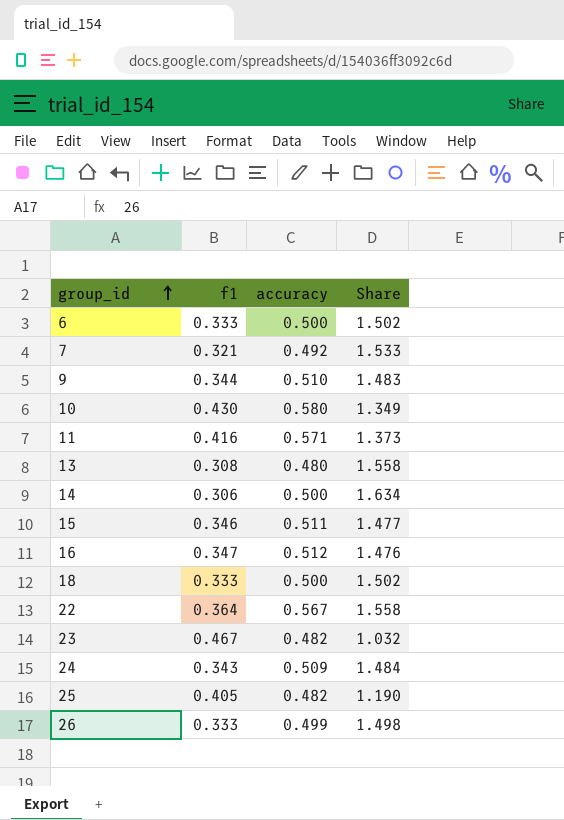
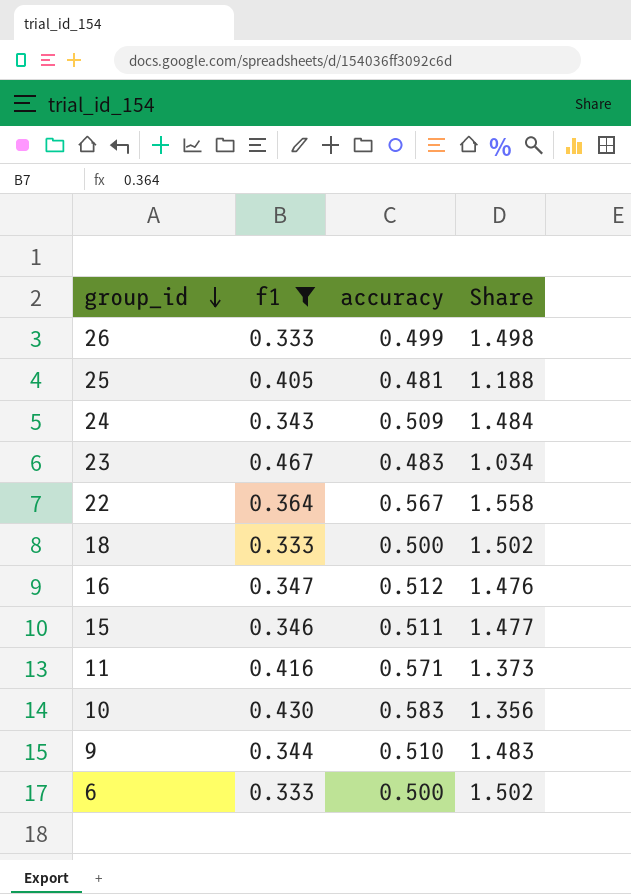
filter: none -> f1 >= 0.333
row order: group_id ascending -> group_id descending
25 | accuracy: 0.482 -> 0.481
25 | Share: 1.190 -> 1.188
23 | accuracy: 0.482 -> 0.483
23 | Share: 1.032 -> 1.034
10 | accuracy: 0.580 -> 0.583
10 | Share: 1.349 -> 1.356

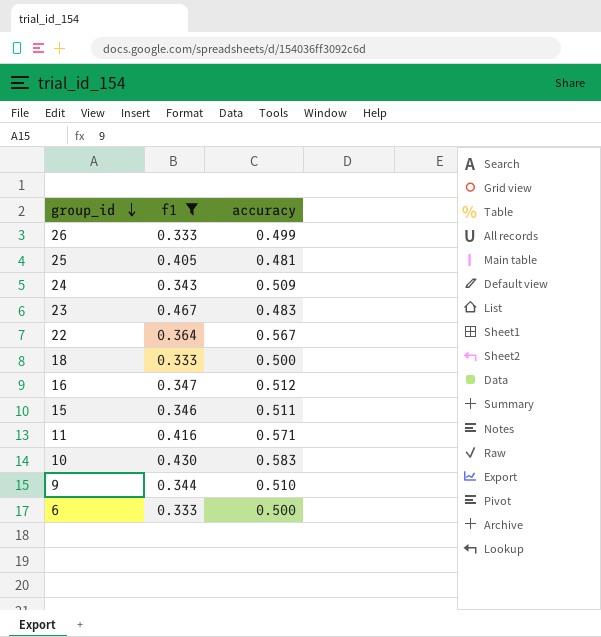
column Share | formula: [accuracy] / [f1] -> none

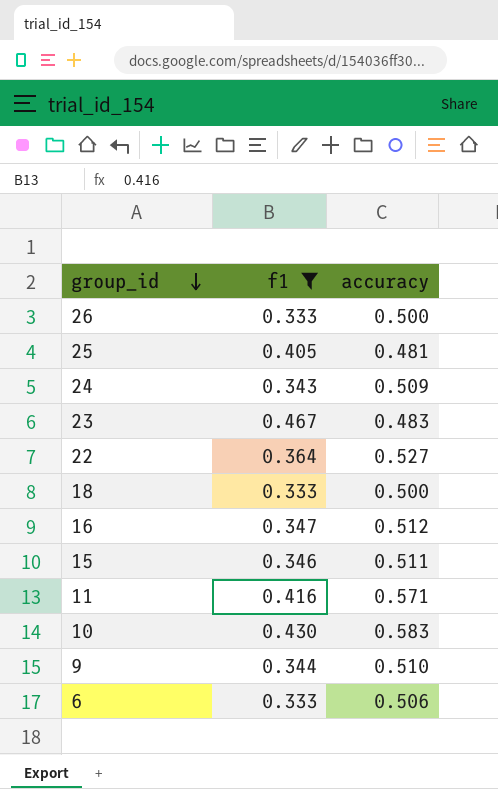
26 | accuracy: 0.499 -> 0.500
22 | accuracy: 0.567 -> 0.527
6 | accuracy: 0.500 -> 0.506

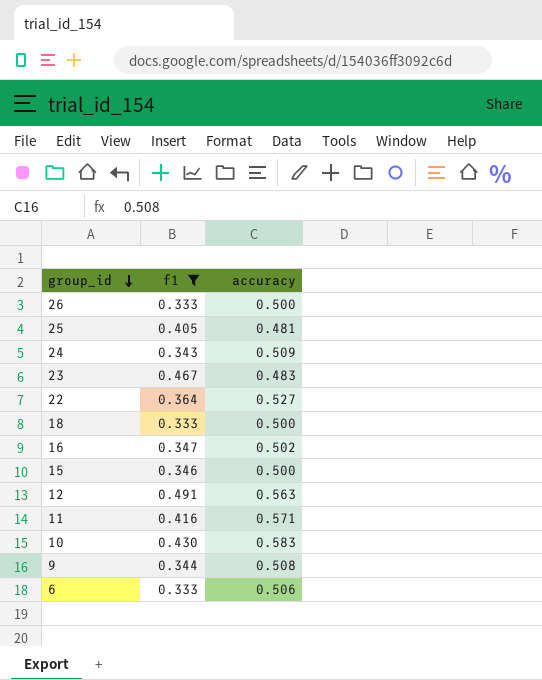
16 | accuracy: 0.512 -> 0.502
15 | accuracy: 0.511 -> 0.500
row 12: none -> 0.491 | 0.563
9 | accuracy: 0.510 -> 0.508

